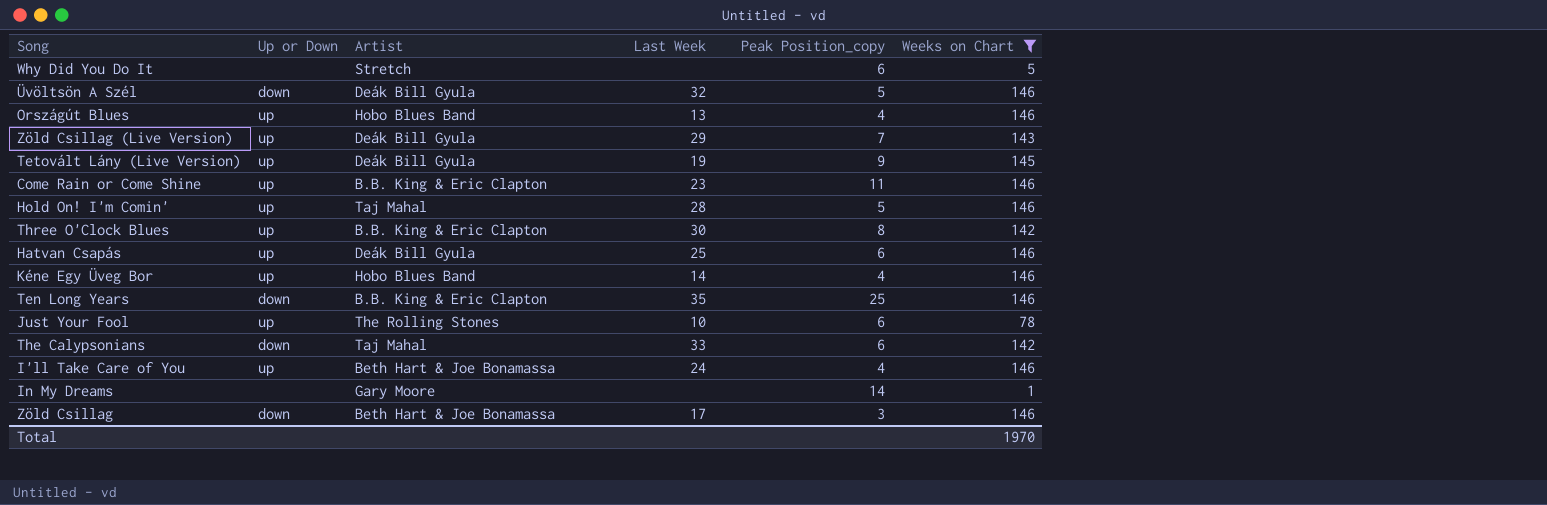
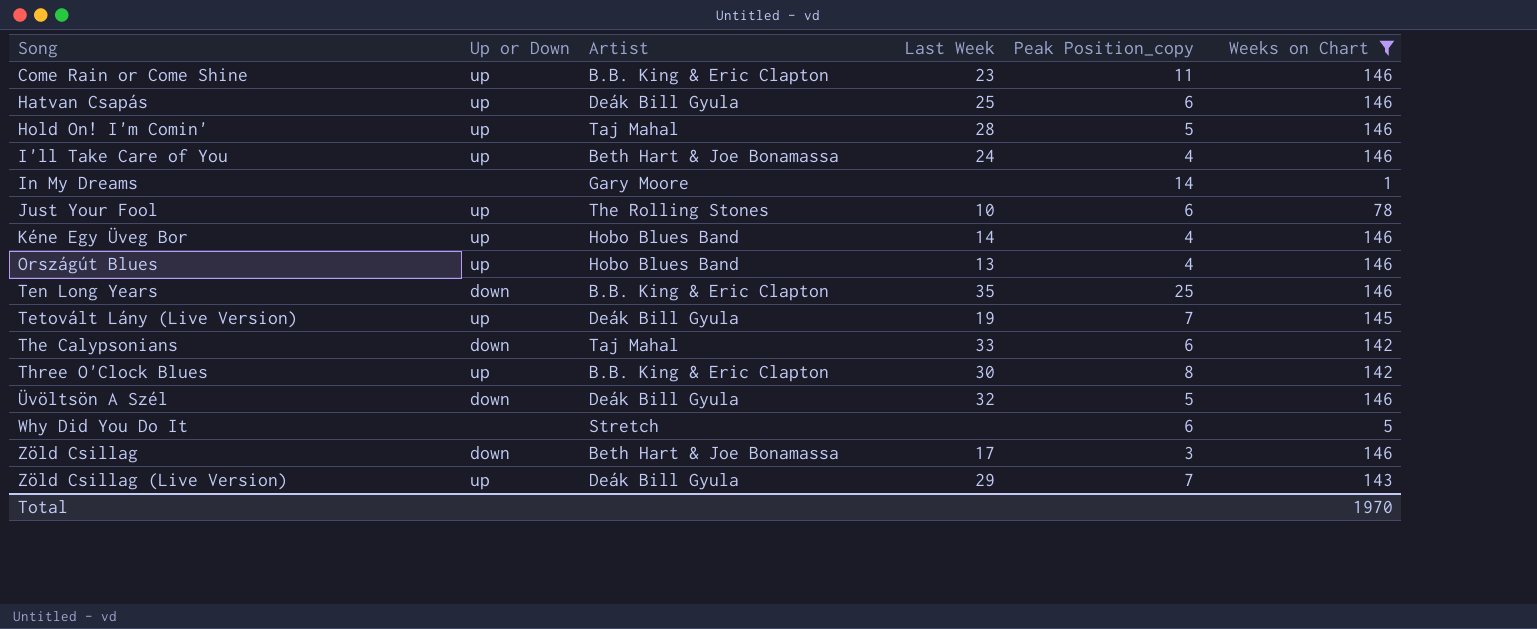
row order: none -> Song ascending
Tetovált Lány (Live Version) | Peak Position_copy: 9 -> 7

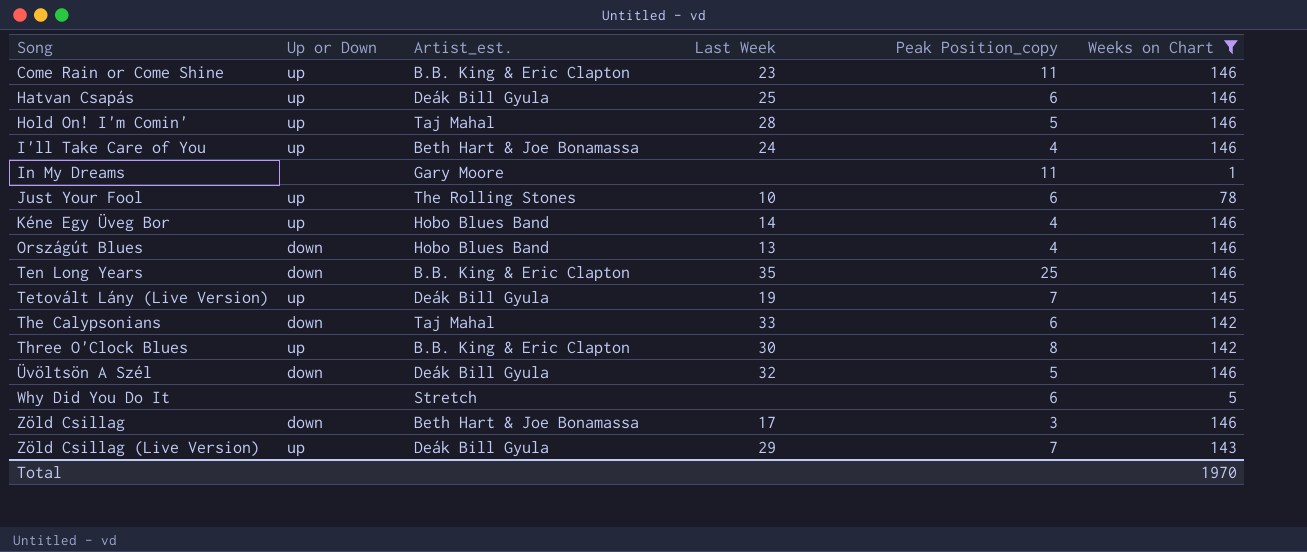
column name: Artist -> Artist_est.
In My Dreams | Peak Position_copy: 14 -> 11
Országút Blues | Up or Down: up -> down

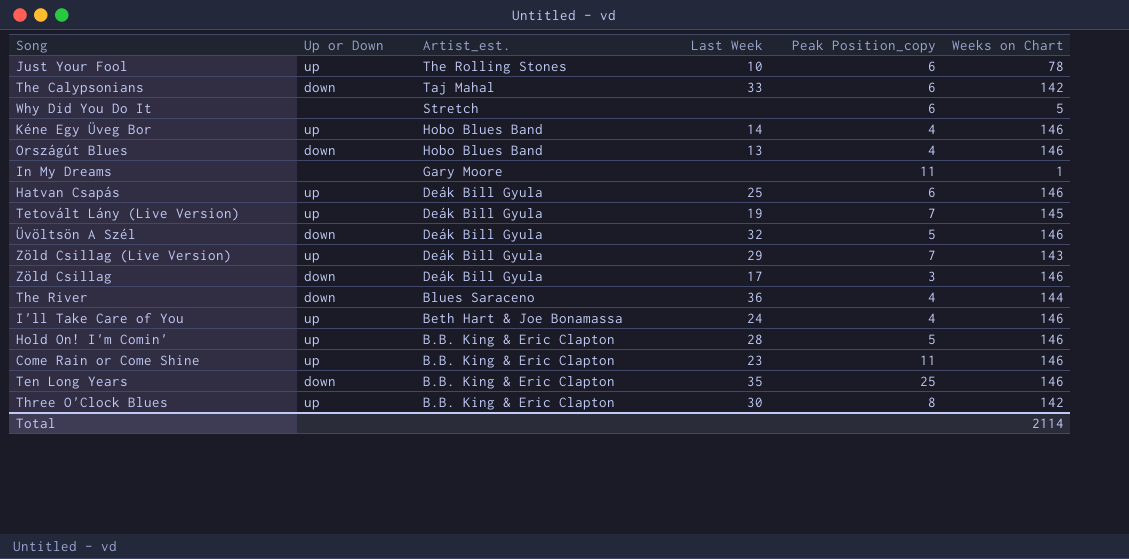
filter: Weeks on Chart != 144 -> none
row order: Song ascending -> Artist_est. descending
Zöld Csillag | Artist_est.: Beth Hart & Joe Bonamassa -> Deák Bill Gyula
Hold On! I'm Comin' | Artist_est.: Taj Mahal -> B.B. King & Eric Clapton
Total | Weeks on Chart: 1970 -> 2114

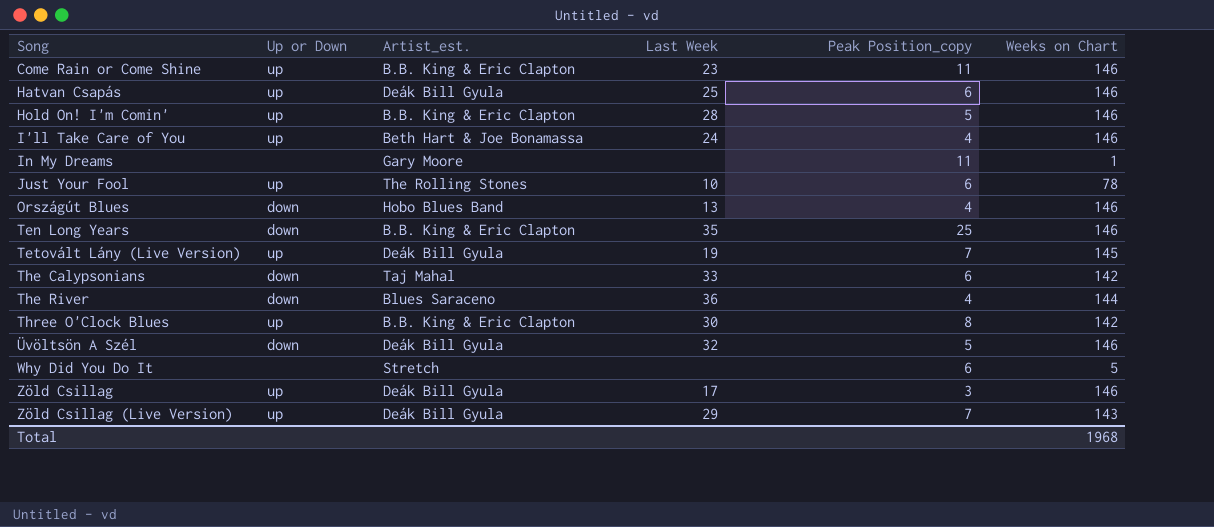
row order: Artist_est. descending -> Song ascending
row Kéne Egy Üveg Bor: up | Hobo Blues Band | 14 | 4 | 146 -> none
Zöld Csillag | Up or Down: down -> up
Total | Weeks on Chart: 2114 -> 1968

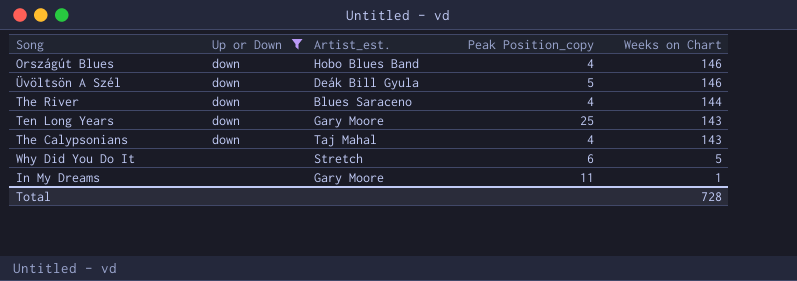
filter: none -> Up or Down != up
row order: Song ascending -> Weeks on Chart descending
column Last Week | position: 4 -> none
Ten Long Years | Artist_est.: B.B. King & Eric Clapton -> Gary Moore
Ten Long Years | Weeks on Chart: 146 -> 143
The Calypsonians | Peak Position_copy: 6 -> 4
The Calypsonians | Weeks on Chart: 142 -> 143
Total | Weeks on Chart: 1968 -> 728

